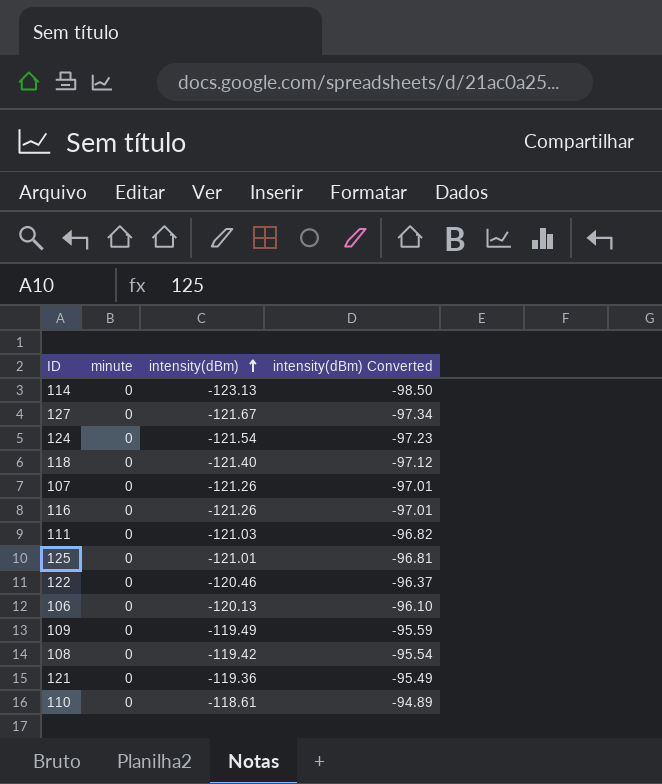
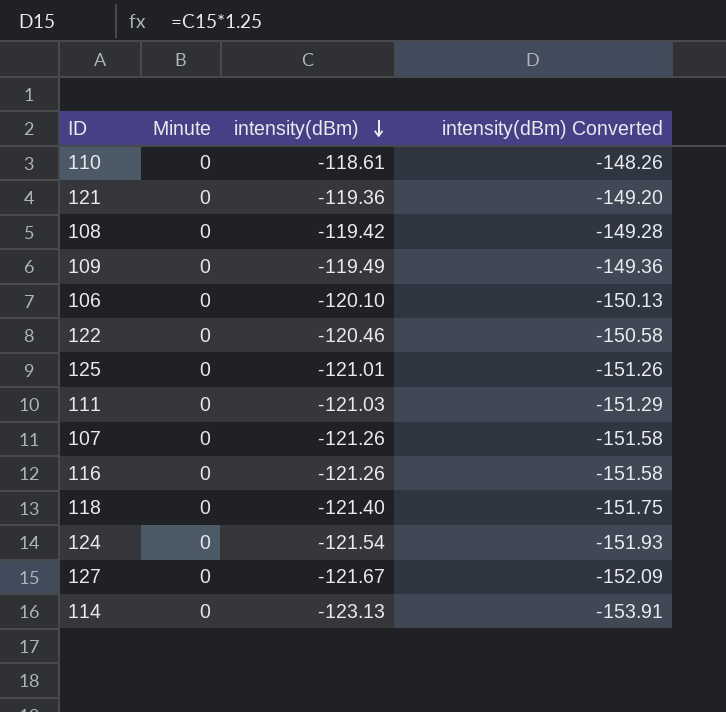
row order: intensity(dBm) ascending -> intensity(dBm) descending
column name: minute -> Minute
column intensity(dBm) Converted | formula: [intensity(dBm)] * 0.8 -> [intensity(dBm)] * 1.25
106 | intensity(dBm): -120.13 -> -120.10

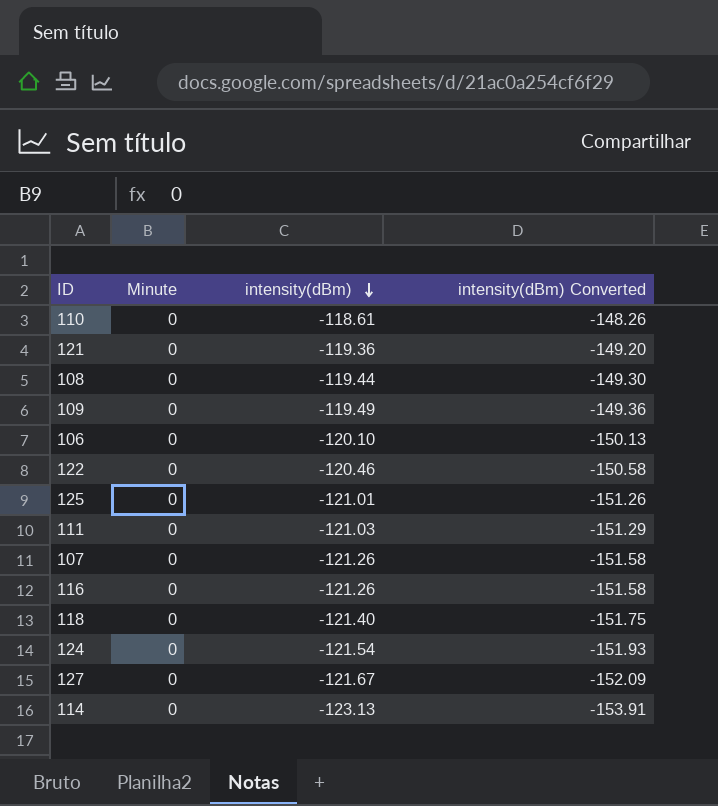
108 | intensity(dBm): -119.42 -> -119.44
108 | intensity(dBm) Converted: -149.28 -> -149.30

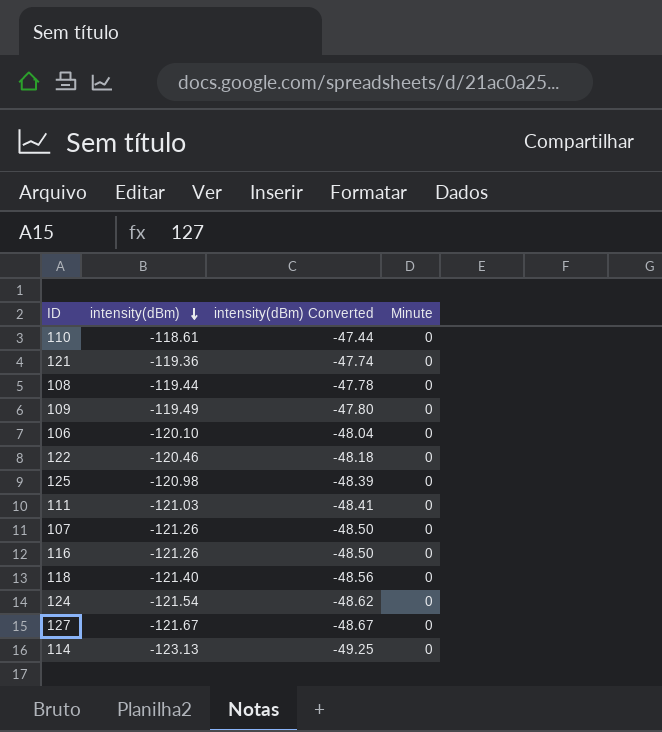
column intensity(dBm) Converted | formula: [intensity(dBm)] * 1.25 -> [intensity(dBm)] * 0.4
column Minute | position: 2 -> 4
125 | intensity(dBm): -121.01 -> -120.98

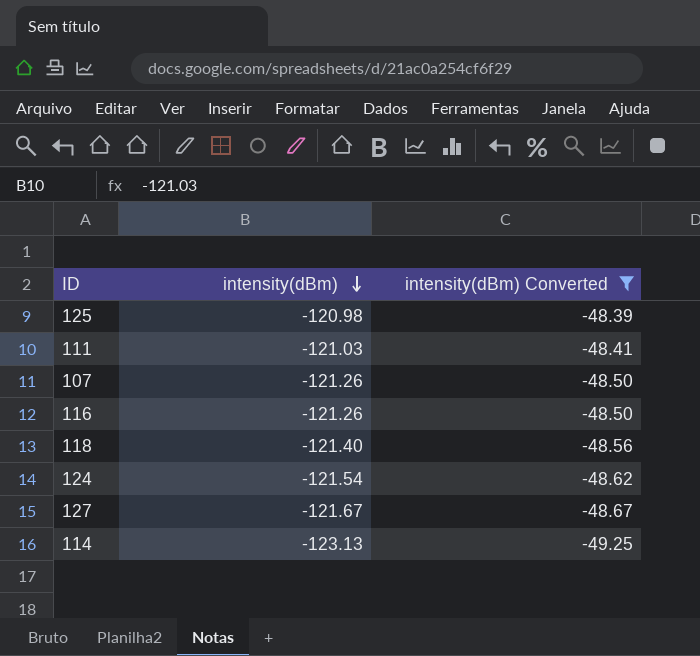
filter: none -> intensity(dBm) Converted <= -48.39
column Minute | position: 4 -> none

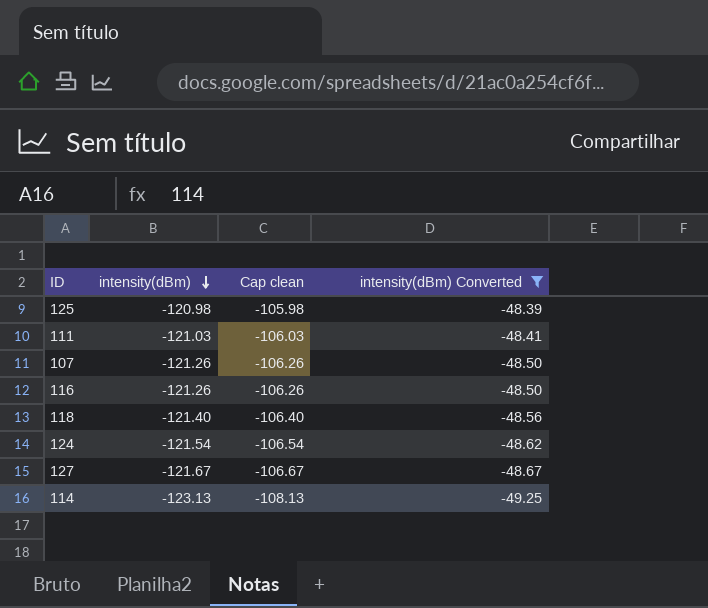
column Cap clean | formula: none -> [intensity(dBm)] + 15

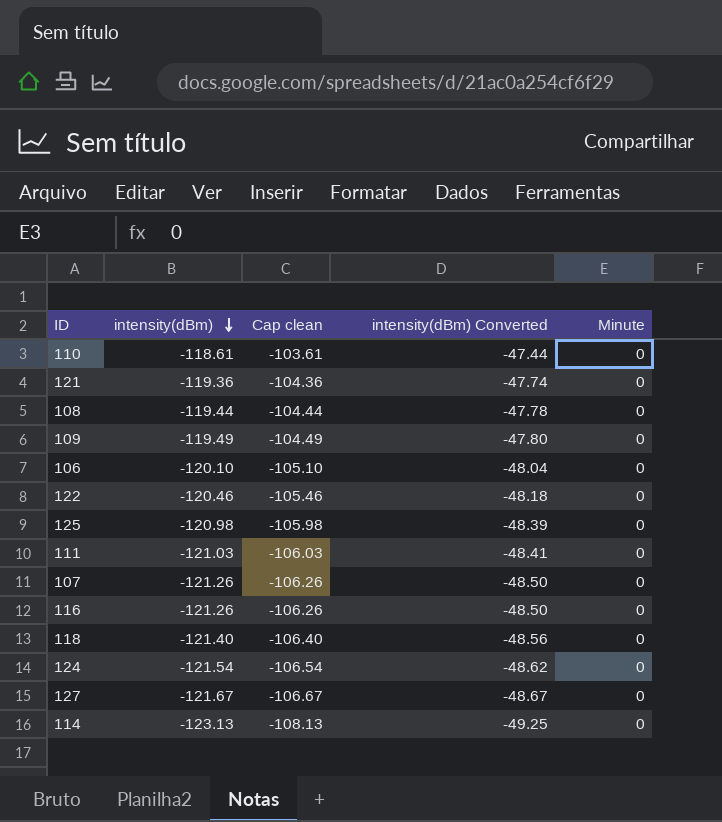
filter: intensity(dBm) Converted <= -48.39 -> none
column Minute | position: none -> 5

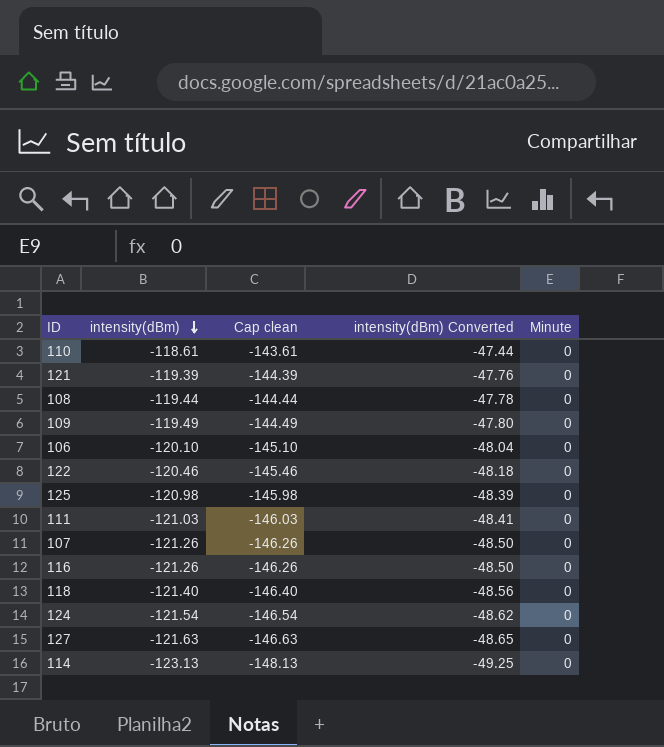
column Cap clean | formula: [intensity(dBm)] + 15 -> [intensity(dBm)] - 25
121 | intensity(dBm): -119.36 -> -119.39
121 | intensity(dBm) Converted: -47.74 -> -47.76
127 | intensity(dBm): -121.67 -> -121.63
127 | intensity(dBm) Converted: -48.67 -> -48.65

